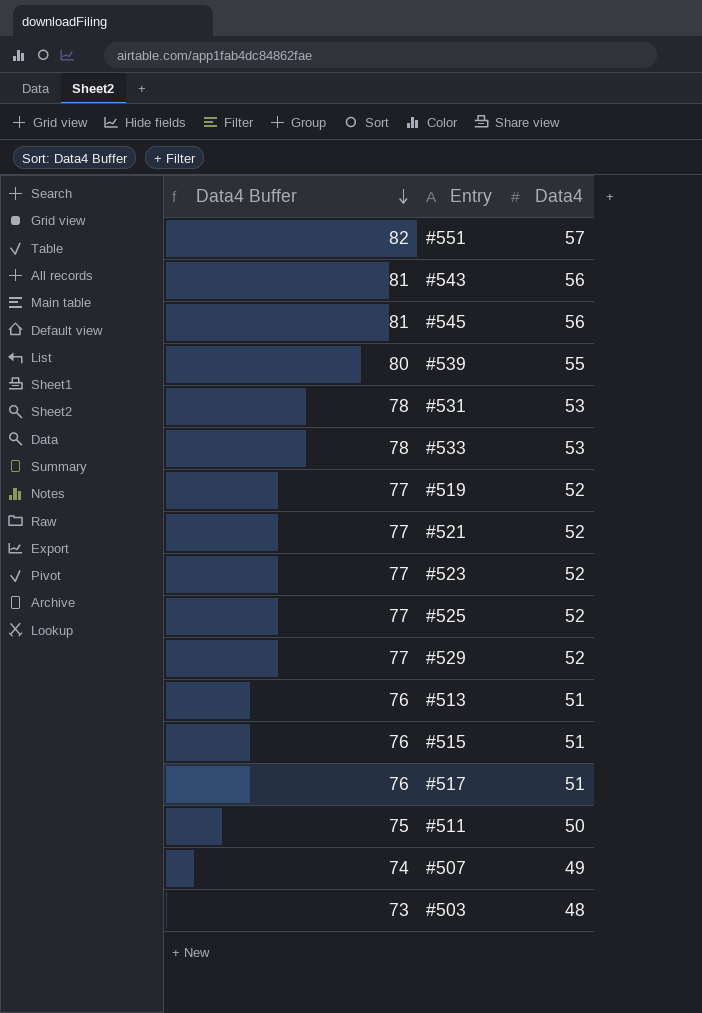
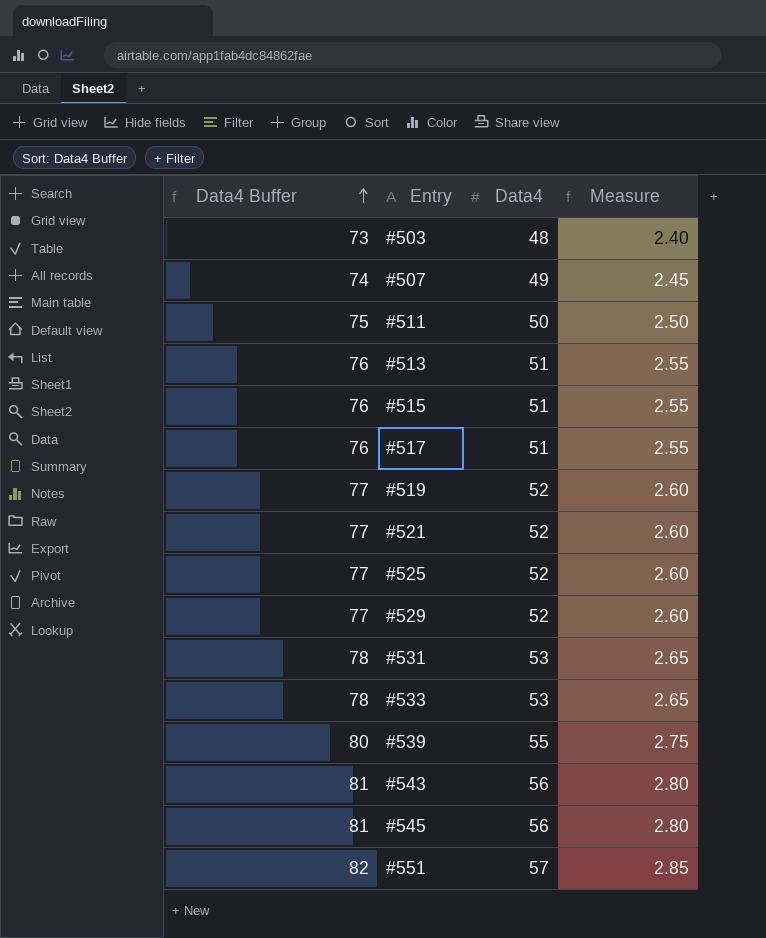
row order: Data4 Buffer descending -> Data4 Buffer ascending
column Measure | formula: none -> [Data4] * 0.05
row #523: 77 | 52 -> none

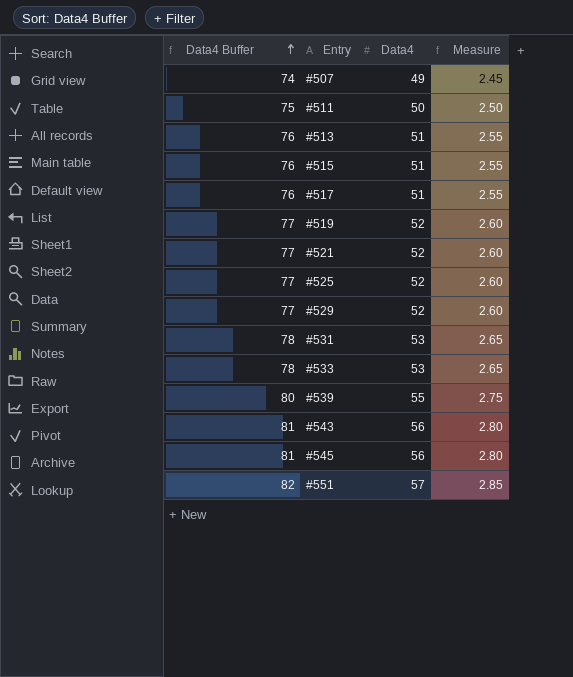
row #503: 73 | 48 | 2.40 -> none

